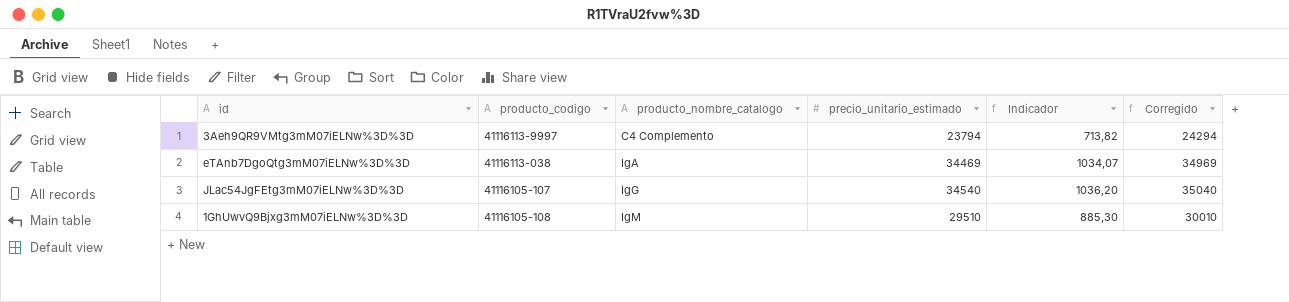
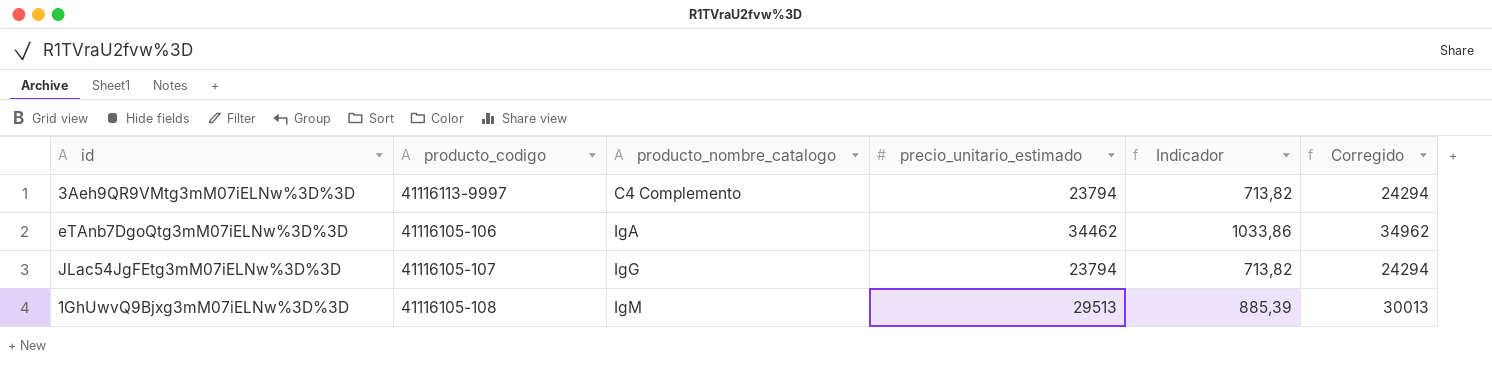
eTAnb7DgoQtg3mM07iELNw%3D%3D | producto_codigo: 41116113-038 -> 41116105-106
eTAnb7DgoQtg3mM07iELNw%3D%3D | precio_unitario_estimado: 34469 -> 34462
eTAnb7DgoQtg3mM07iELNw%3D%3D | Indicador: 1034,07 -> 1033,86
eTAnb7DgoQtg3mM07iELNw%3D%3D | Corregido: 34969 -> 34962
JLac54JgFEtg3mM07iELNw%3D%3D | precio_unitario_estimado: 34540 -> 23794
JLac54JgFEtg3mM07iELNw%3D%3D | Indicador: 1036,20 -> 713,82
JLac54JgFEtg3mM07iELNw%3D%3D | Corregido: 35040 -> 24294
1GhUwvQ9Bjxg3mM07iELNw%3D%3D | precio_unitario_estimado: 29510 -> 29513
1GhUwvQ9Bjxg3mM07iELNw%3D%3D | Indicador: 885,30 -> 885,39
1GhUwvQ9Bjxg3mM07iELNw%3D%3D | Corregido: 30010 -> 30013

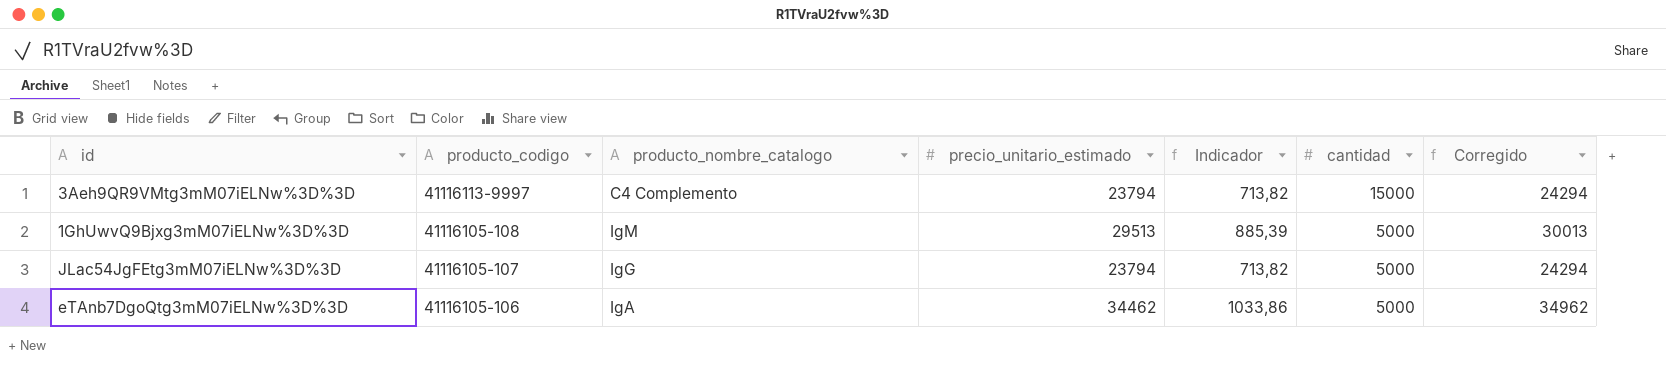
row order: producto_nombre_catalogo ascending -> producto_codigo descending
column cantidad | position: none -> 6

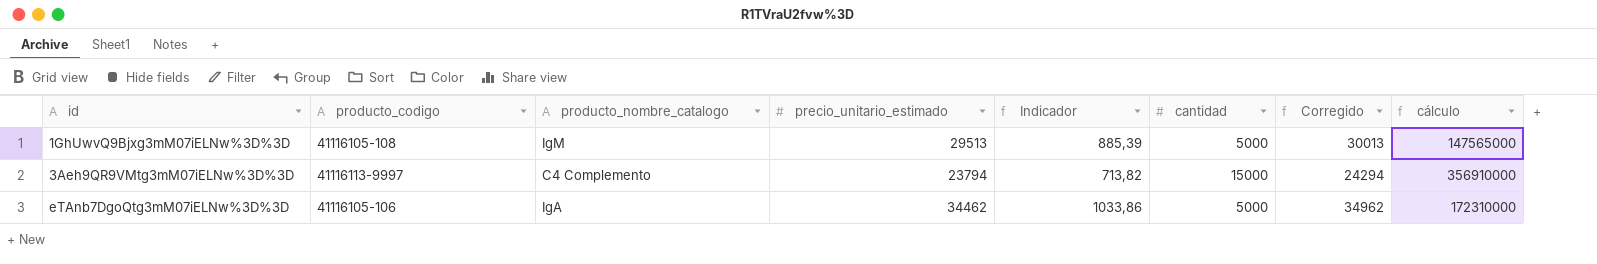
row order: producto_codigo descending -> id ascending
column cálculo | formula: none -> [precio_unitario_estimado] * [cantidad]
row JLac54JgFEtg3mM07iELNw%3D%3D: 41116105-107 | IgG | 23794 | 713,82 | 5000 | 24294 -> none

